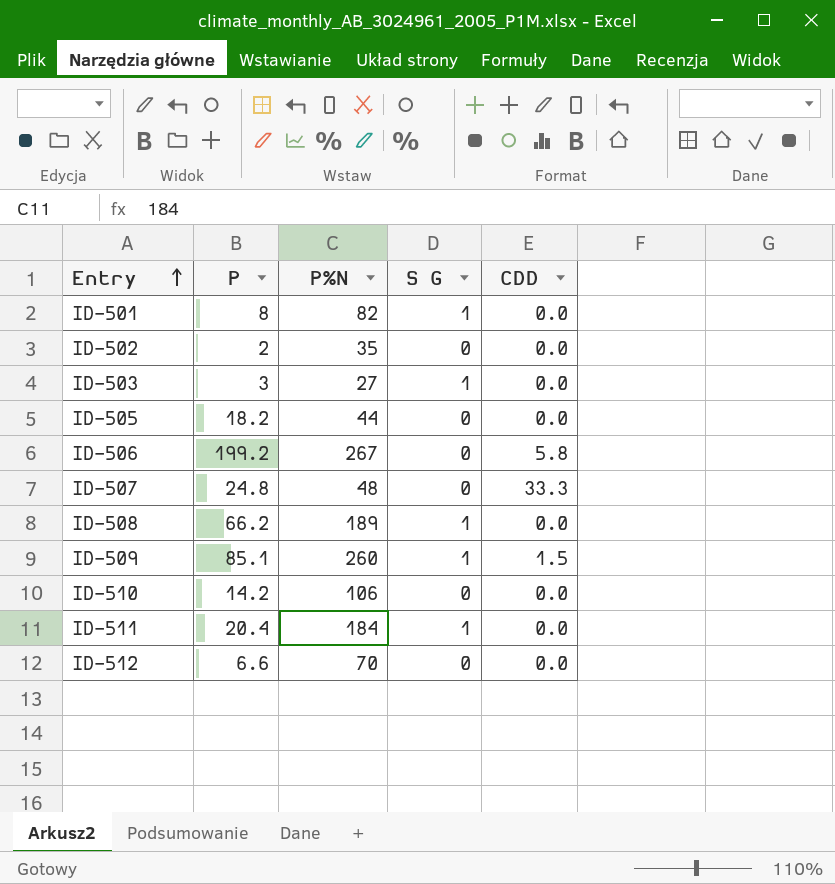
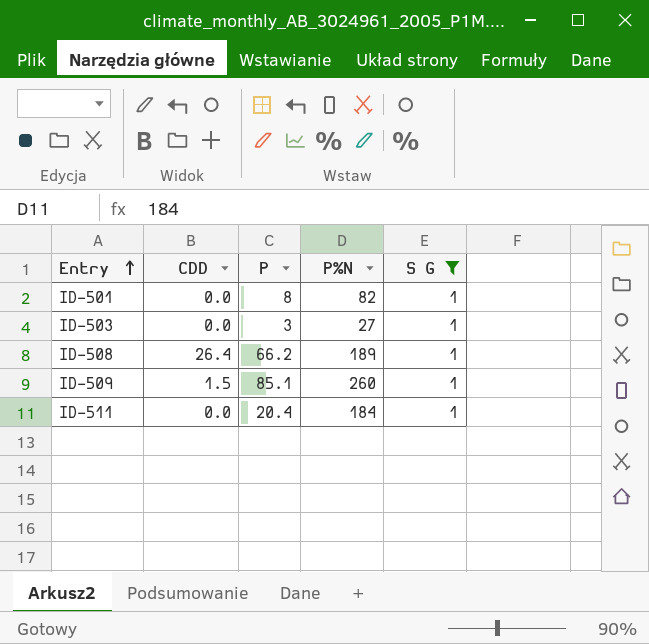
filter: none -> S G = 1
column CDD | position: 5 -> 2
ID-508 | CDD: 0.0 -> 26.4

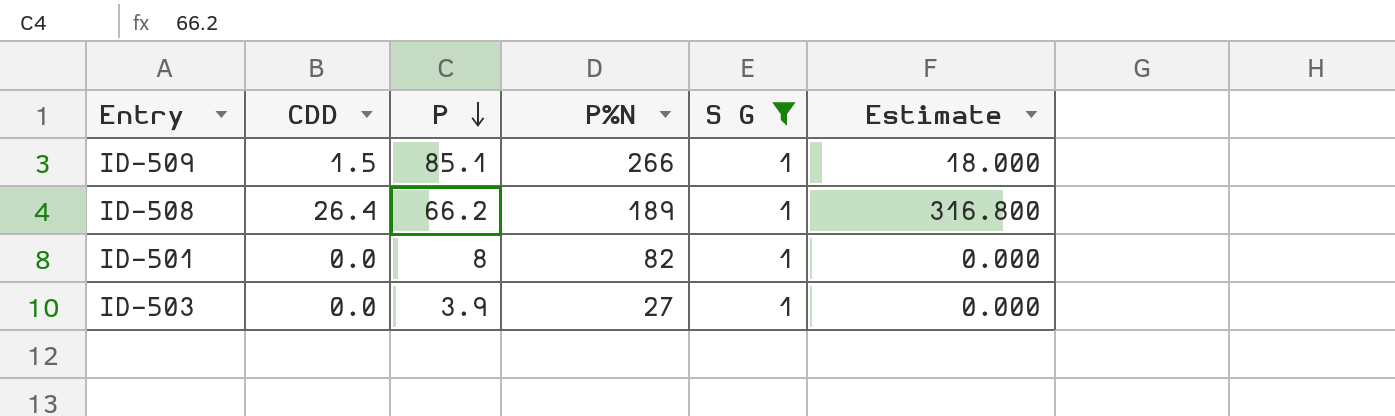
row order: Entry ascending -> P descending
column Estimate | formula: none -> [CDD] * 12
row ID-511: 0.0 | 20.4 | 184 | 1 -> none
ID-509 | P%N: 260 -> 266
ID-503 | P: 3 -> 3.9

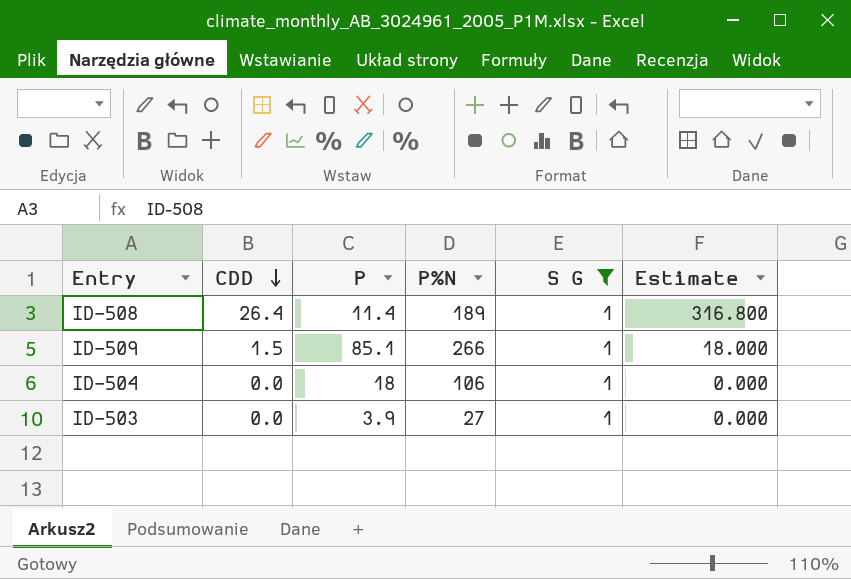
row order: P descending -> CDD descending
row ID-501: 0.0 | 8 | 82 | 1 | 0.000 -> none
ID-508 | P: 66.2 -> 11.4
row ID-504: none -> 0.0 | 18 | 106 | 1 | 0.000

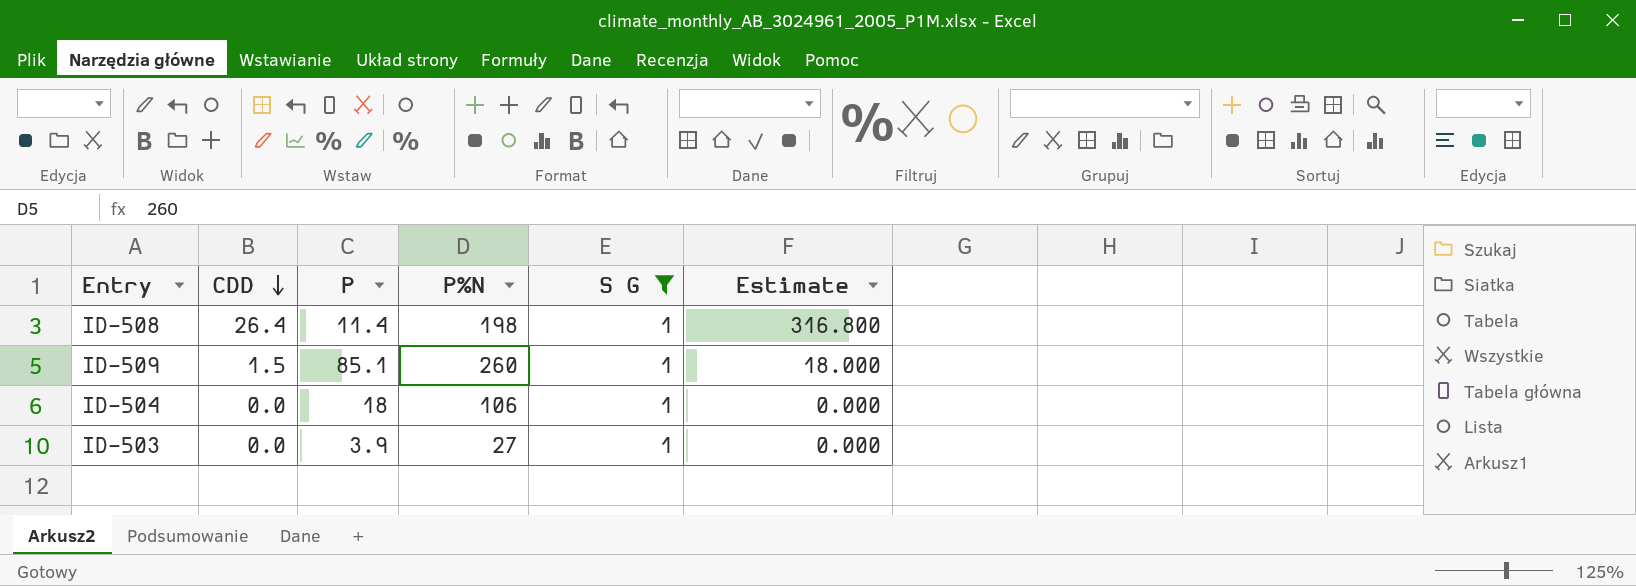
ID-508 | P%N: 189 -> 198
ID-509 | P%N: 266 -> 260

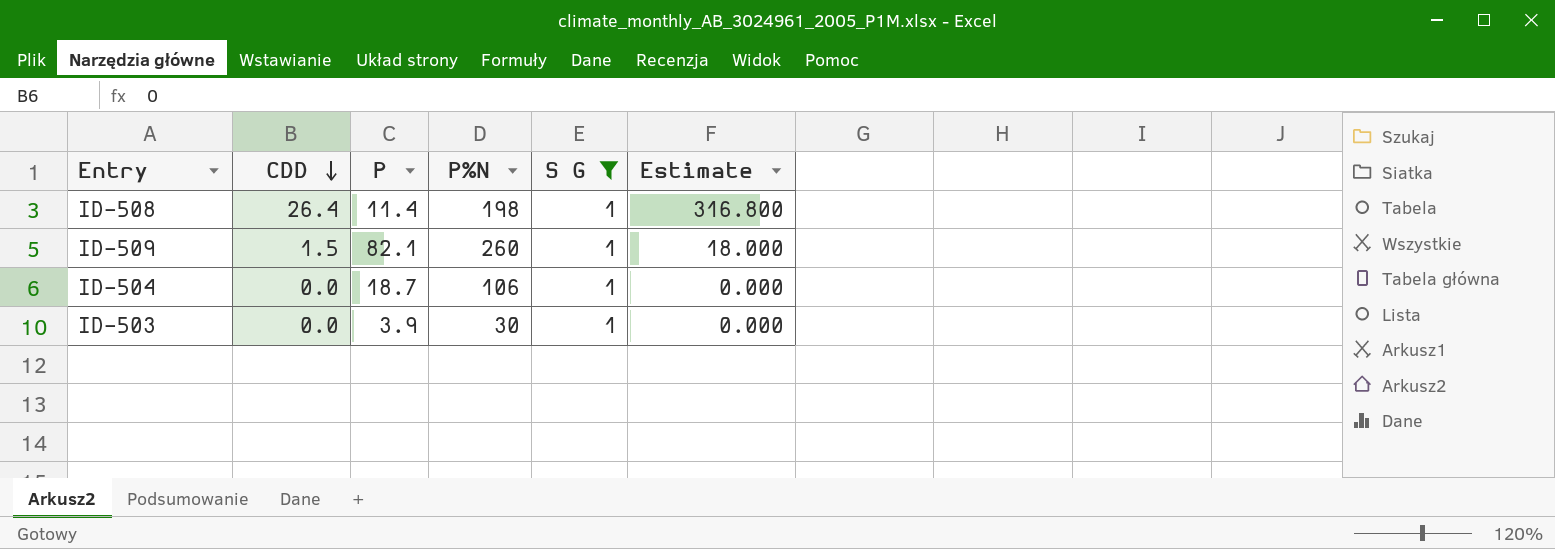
ID-509 | P: 85.1 -> 82.1
ID-504 | P: 18 -> 18.7
ID-503 | P%N: 27 -> 30

